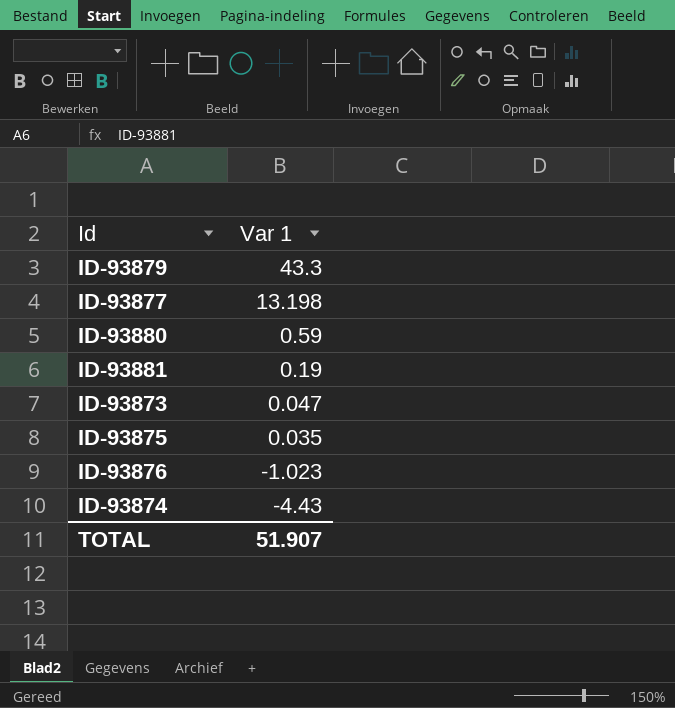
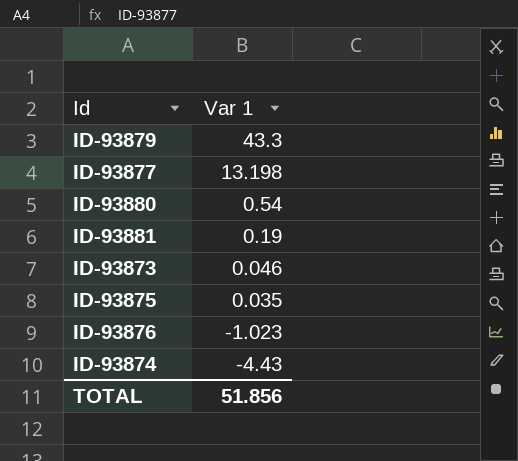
ID-93880 | Var 1: 0.59 -> 0.54
ID-93873 | Var 1: 0.047 -> 0.046
TOTAL | Var 1: 51.907 -> 51.856

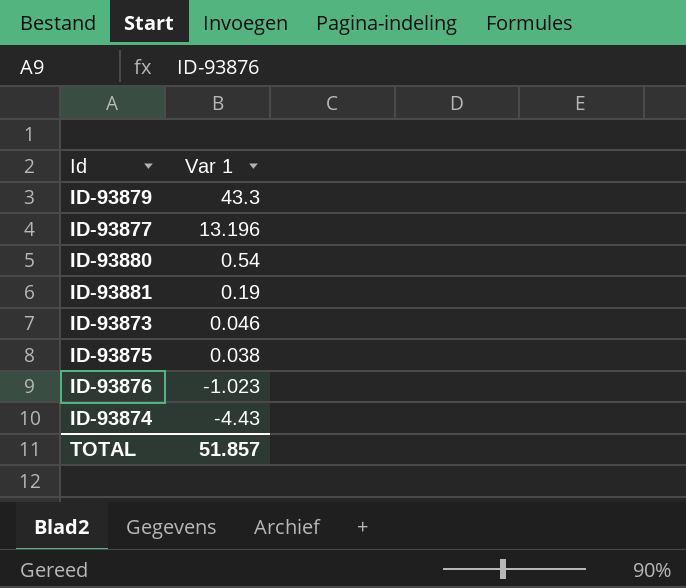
ID-93877 | Var 1: 13.198 -> 13.196
ID-93875 | Var 1: 0.035 -> 0.038
TOTAL | Var 1: 51.856 -> 51.857

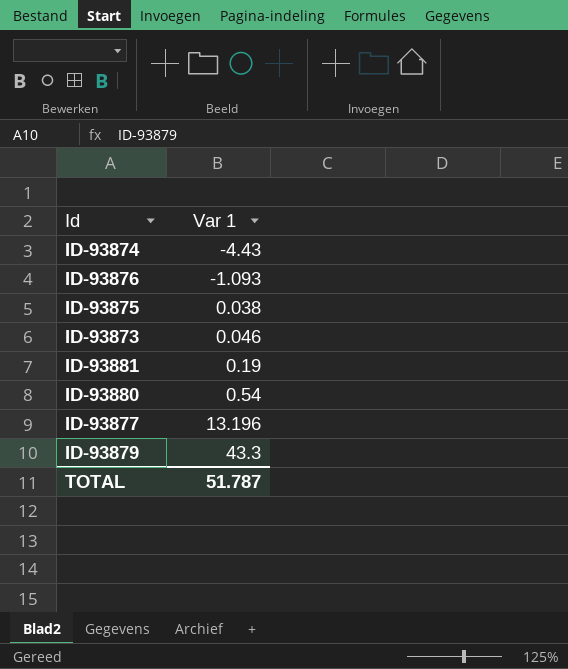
row order: Var 1 descending -> Var 1 ascending
ID-93876 | Var 1: -1.023 -> -1.093
TOTAL | Var 1: 51.857 -> 51.787

